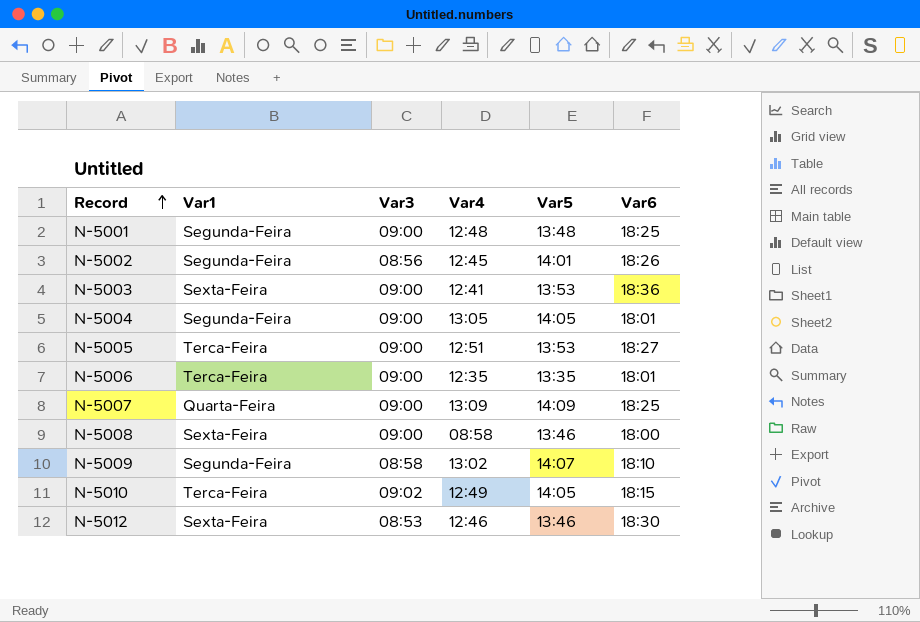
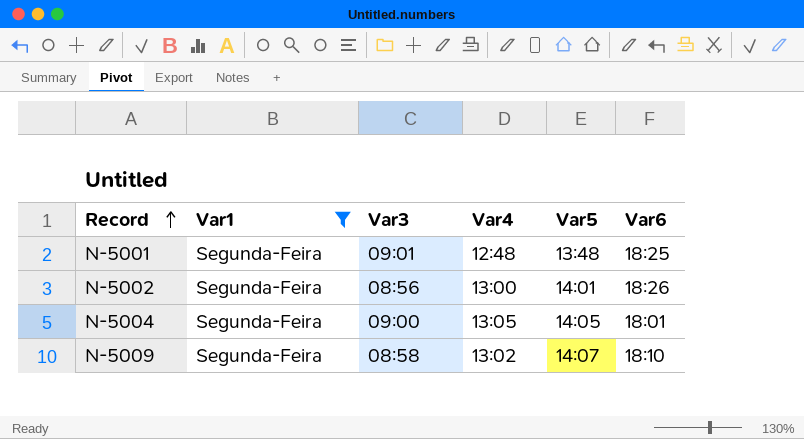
filter: none -> Var1 = Segunda-Feira
N-5001 | Var3: 09:00 -> 09:01
N-5002 | Var4: 12:45 -> 13:00

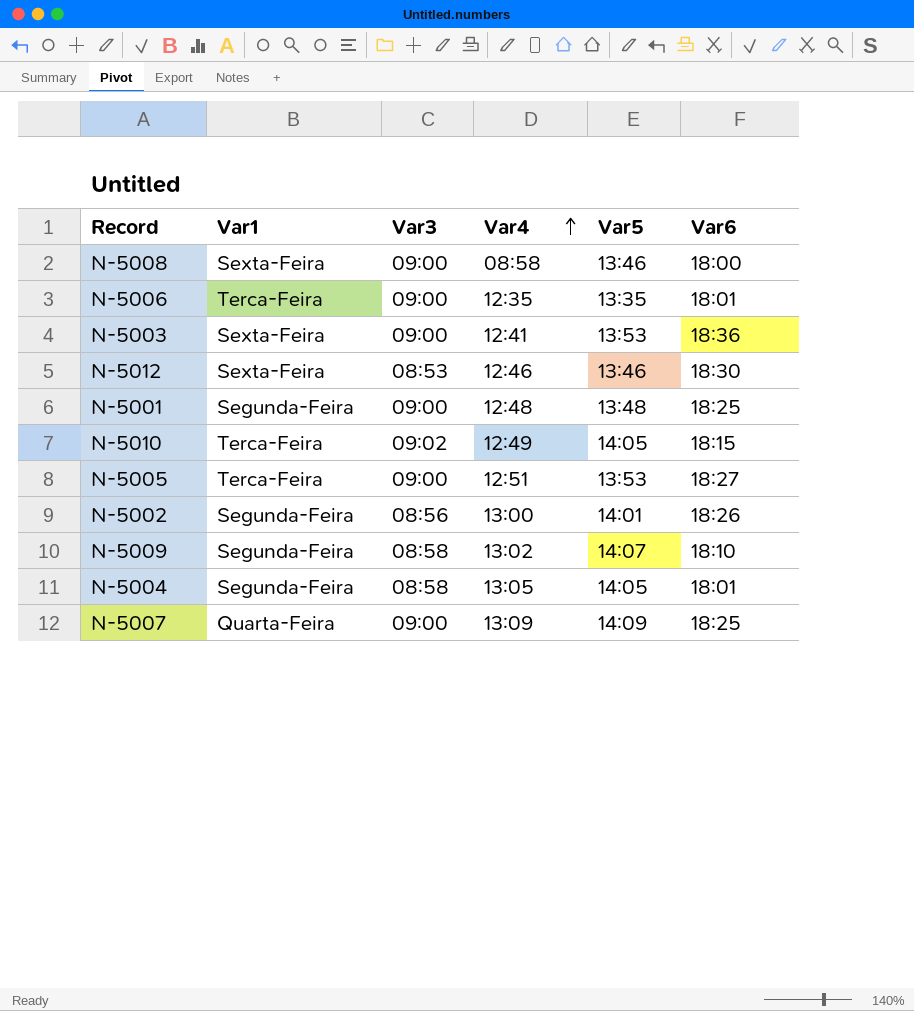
filter: Var1 = Segunda-Feira -> none
row order: Record ascending -> Var4 ascending
N-5001 | Var3: 09:01 -> 09:00
N-5004 | Var3: 09:00 -> 08:58

